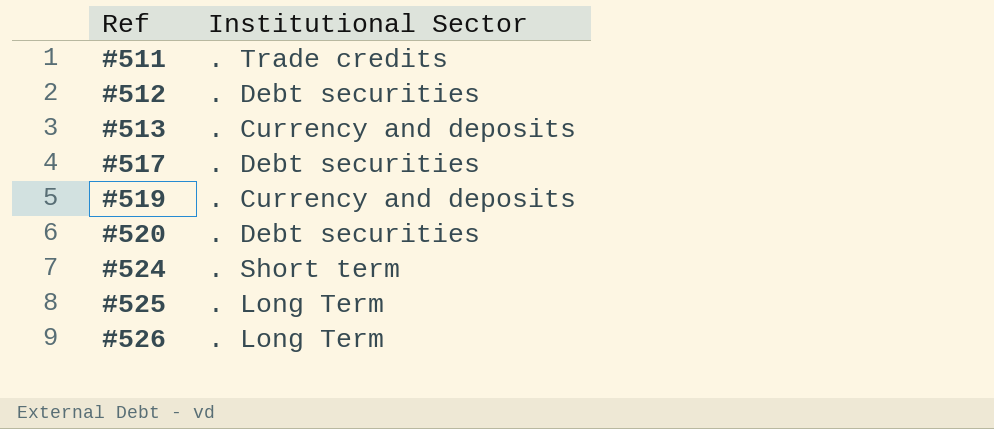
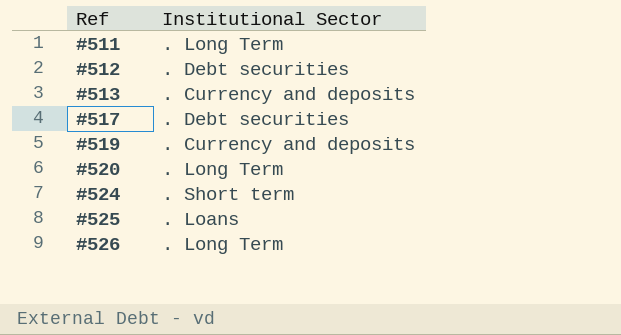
#511 | Institutional Sector: . Trade credits -> . Long Term
#520 | Institutional Sector: . Debt securities -> . Long Term
#525 | Institutional Sector: . Long Term -> . Loans

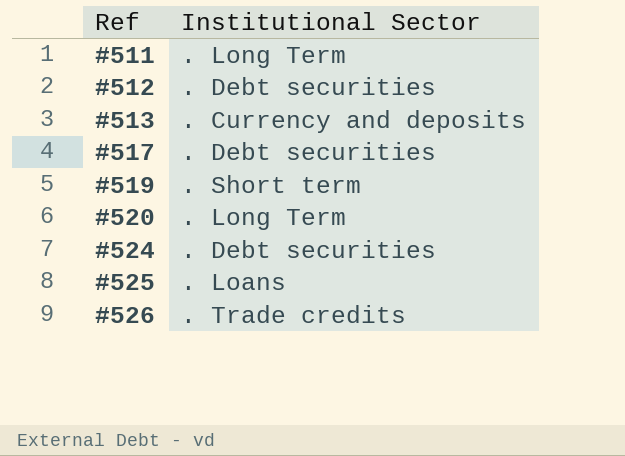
#519 | Institutional Sector: . Currency and deposits -> . Short term
#524 | Institutional Sector: . Short term -> . Debt securities
#526 | Institutional Sector: . Long Term -> . Trade credits

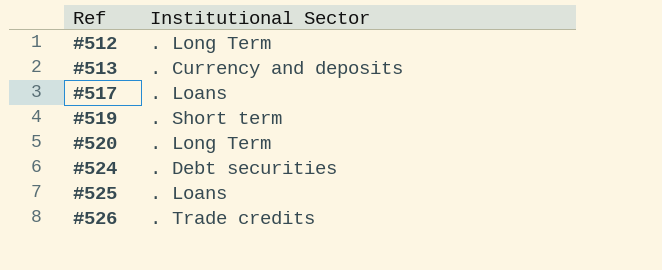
row #511: . Long Term -> none
#512 | Institutional Sector: . Debt securities -> . Long Term
#517 | Institutional Sector: . Debt securities -> . Loans

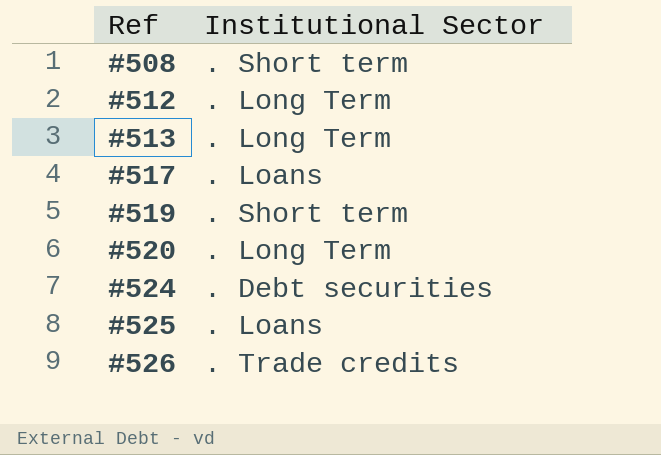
row #508: none -> . Short term
#513 | Institutional Sector: . Currency and deposits -> . Long Term

